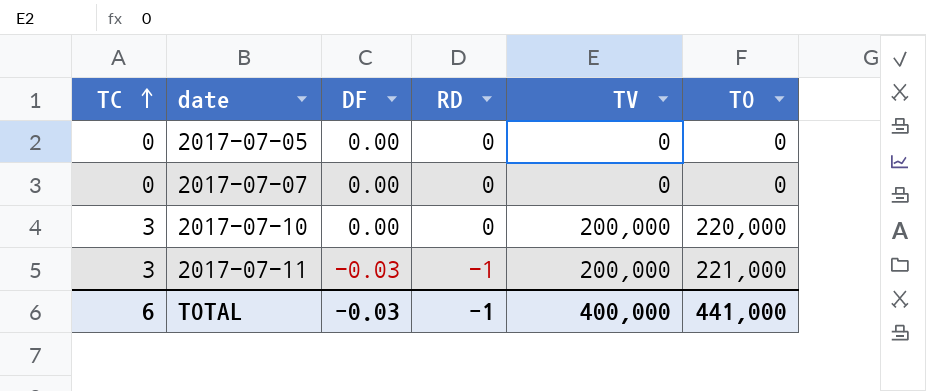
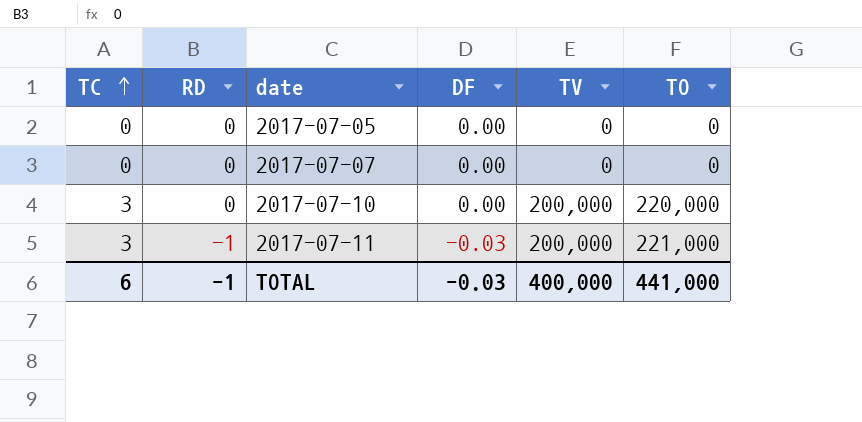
column RD | position: 4 -> 2

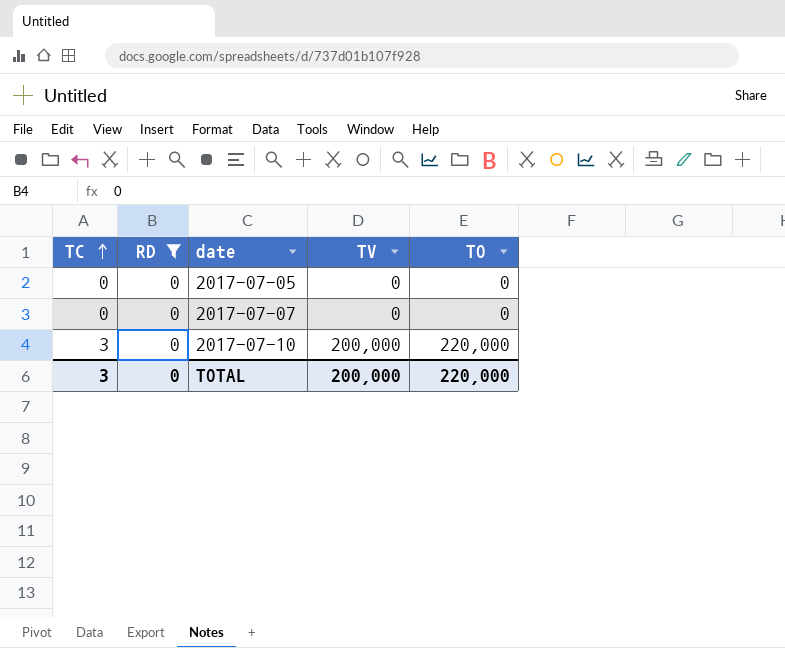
filter: none -> RD = 0
column DF | position: 4 -> none
TOTAL | TC: 6 -> 3
TOTAL | RD: -1 -> 0
TOTAL | TV: 400,000 -> 200,000
TOTAL | TO: 441,000 -> 220,000

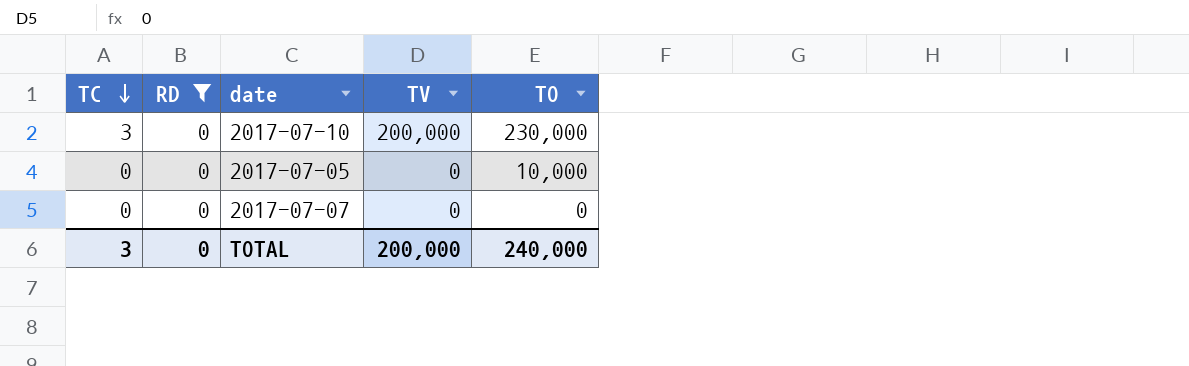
row order: TC ascending -> TC descending
2017-07-10 | TO: 220,000 -> 230,000
2017-07-05 | TO: 0 -> 10,000
TOTAL | TO: 220,000 -> 240,000

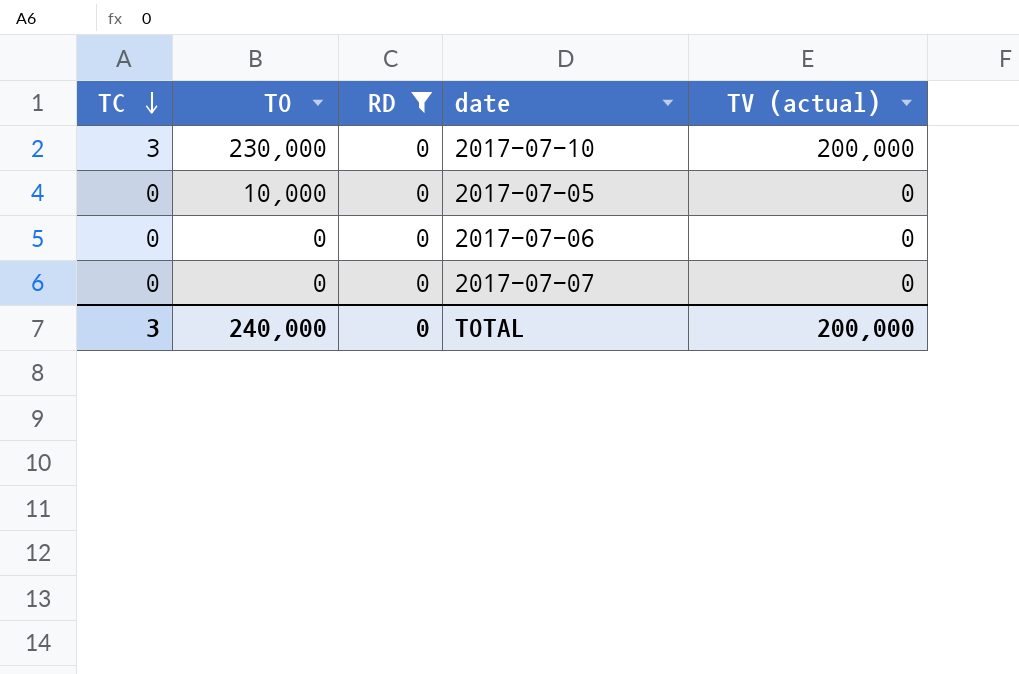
column TO | position: 5 -> 2
column name: TV -> TV (actual)
row 2017-07-06: none -> 0 | 0 | 0 | 0

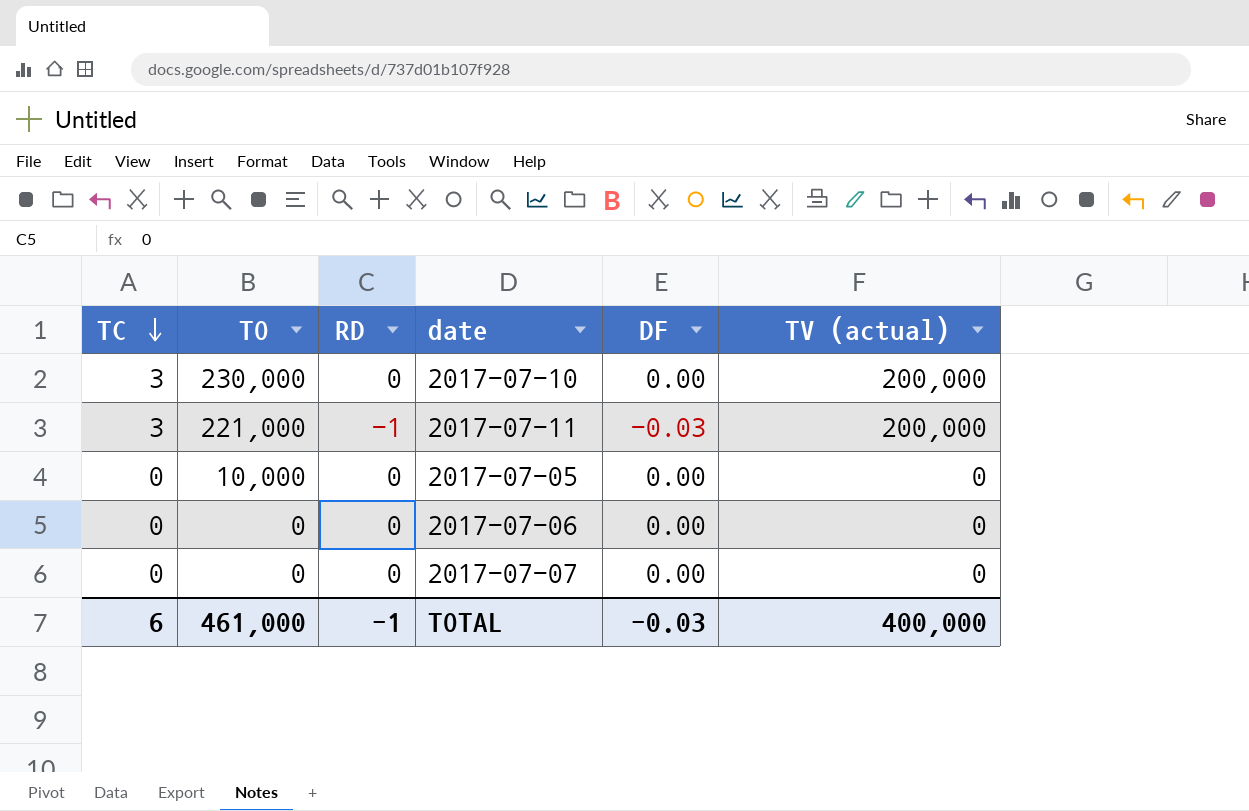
filter: RD = 0 -> none
column DF | position: none -> 5
TOTAL | TC: 3 -> 6
TOTAL | TO: 240,000 -> 461,000
TOTAL | RD: 0 -> -1
TOTAL | TV (actual): 200,000 -> 400,000

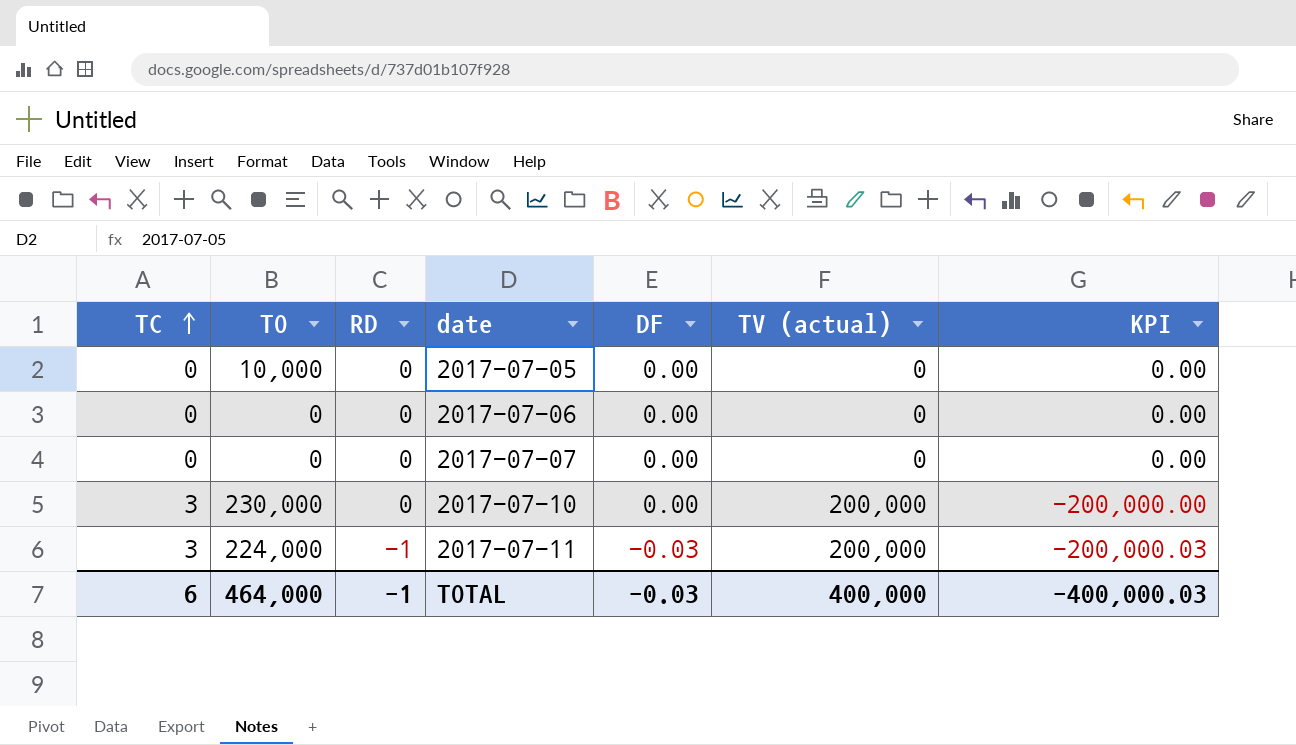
row order: TC descending -> TC ascending
column KPI | formula: none -> [DF] - [TV (actual)]
2017-07-11 | TO: 221,000 -> 224,000
TOTAL | TO: 461,000 -> 464,000

